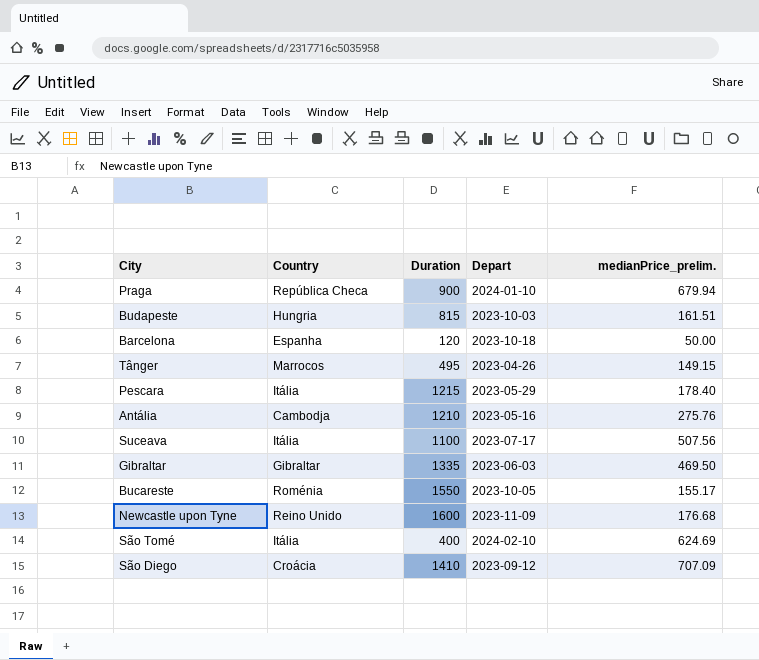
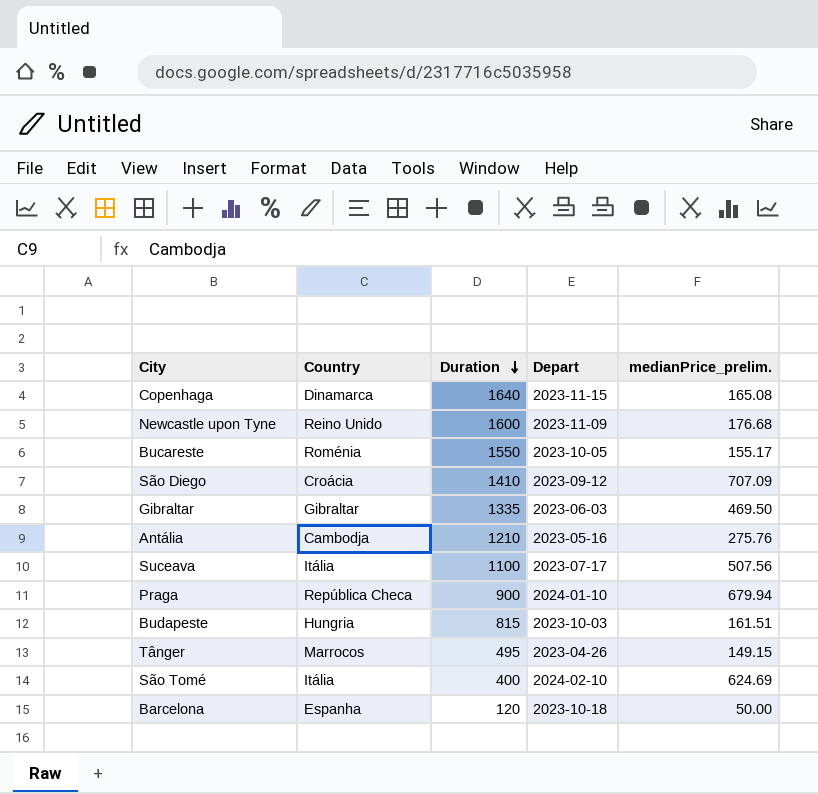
row order: none -> Duration descending
row Pescara: Itália | 1215 | 2023-05-29 | 178.40 -> none
row Copenhaga: none -> Dinamarca | 1640 | 2023-11-15 | 165.08

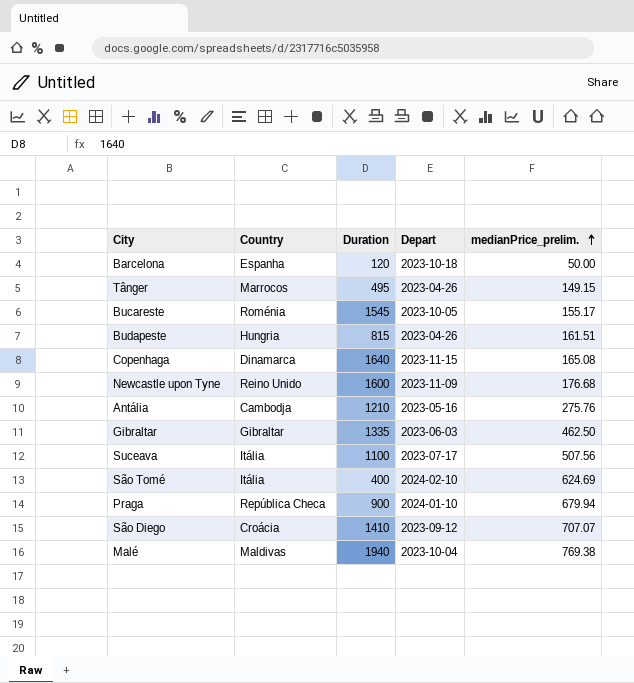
row order: Duration descending -> medianPrice_prelim. ascending
Bucareste | Duration: 1550 -> 1545
Budapeste | Depart: 2023-10-03 -> 2023-04-26
Gibraltar | medianPrice_prelim.: 469.50 -> 462.50
São Diego | medianPrice_prelim.: 707.09 -> 707.07
row Malé: none -> Maldivas | 1940 | 2023-10-04 | 769.38

